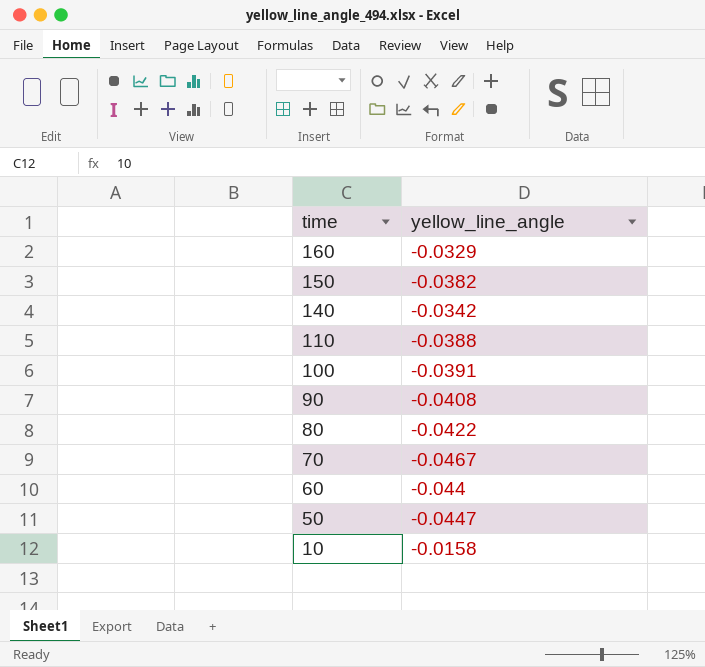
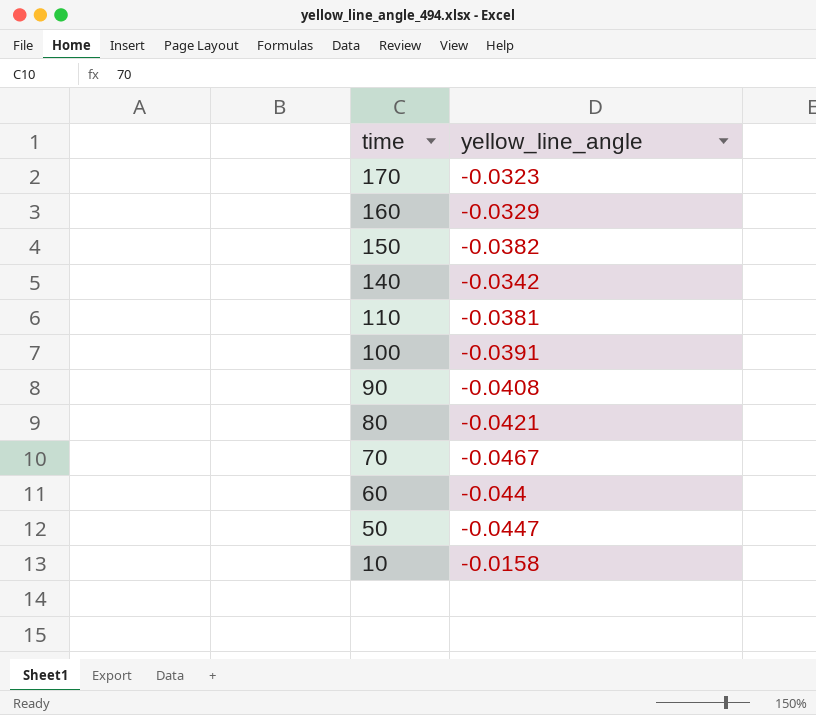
row 170: none -> -0.0323
110 | yellow_line_angle: -0.0388 -> -0.0381
80 | yellow_line_angle: -0.0422 -> -0.0421

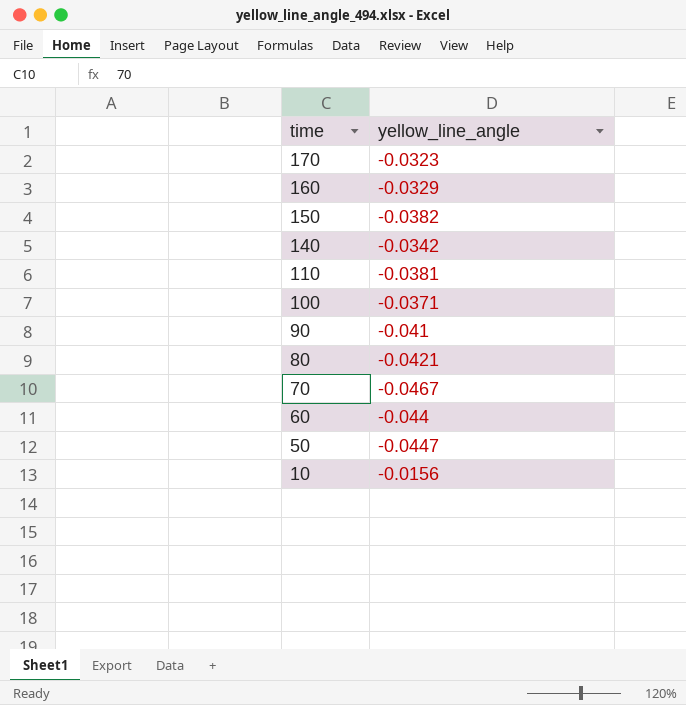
100 | yellow_line_angle: -0.0391 -> -0.0371
90 | yellow_line_angle: -0.0408 -> -0.041
10 | yellow_line_angle: -0.0158 -> -0.0156

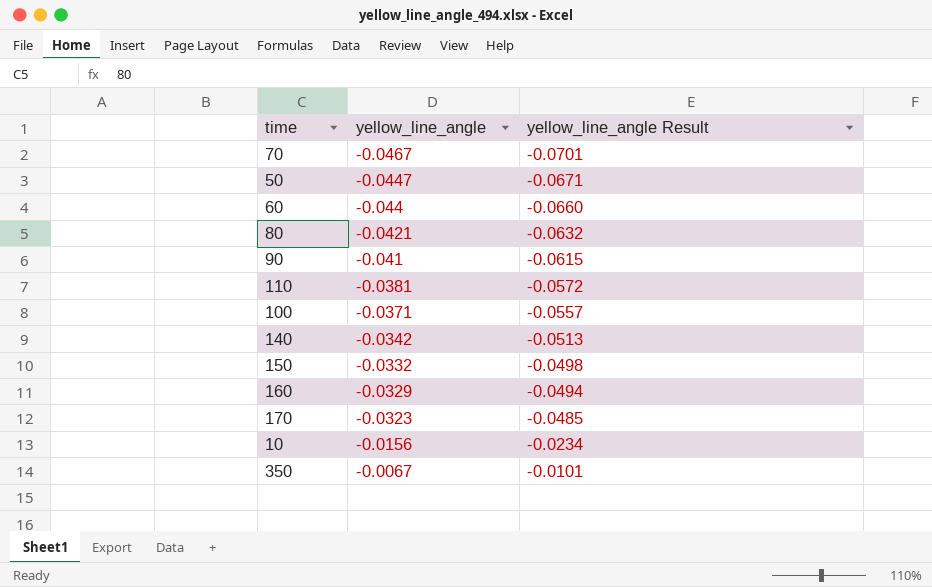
row order: time descending -> yellow_line_angle ascending
column yellow_line_angle Result | formula: none -> [yellow_line_angle] * 1.5
150 | yellow_line_angle: -0.0382 -> -0.0332
row 350: none -> -0.0067 | -0.0101

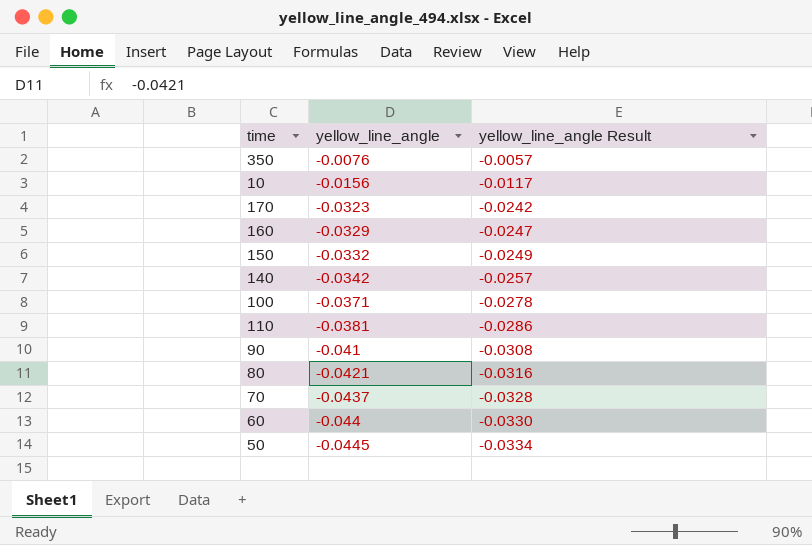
row order: yellow_line_angle ascending -> yellow_line_angle descending
column yellow_line_angle Result | formula: [yellow_line_angle] * 1.5 -> [yellow_line_angle] * 0.75
350 | yellow_line_angle: -0.0067 -> -0.0076
70 | yellow_line_angle: -0.0467 -> -0.0437
50 | yellow_line_angle: -0.0447 -> -0.0445

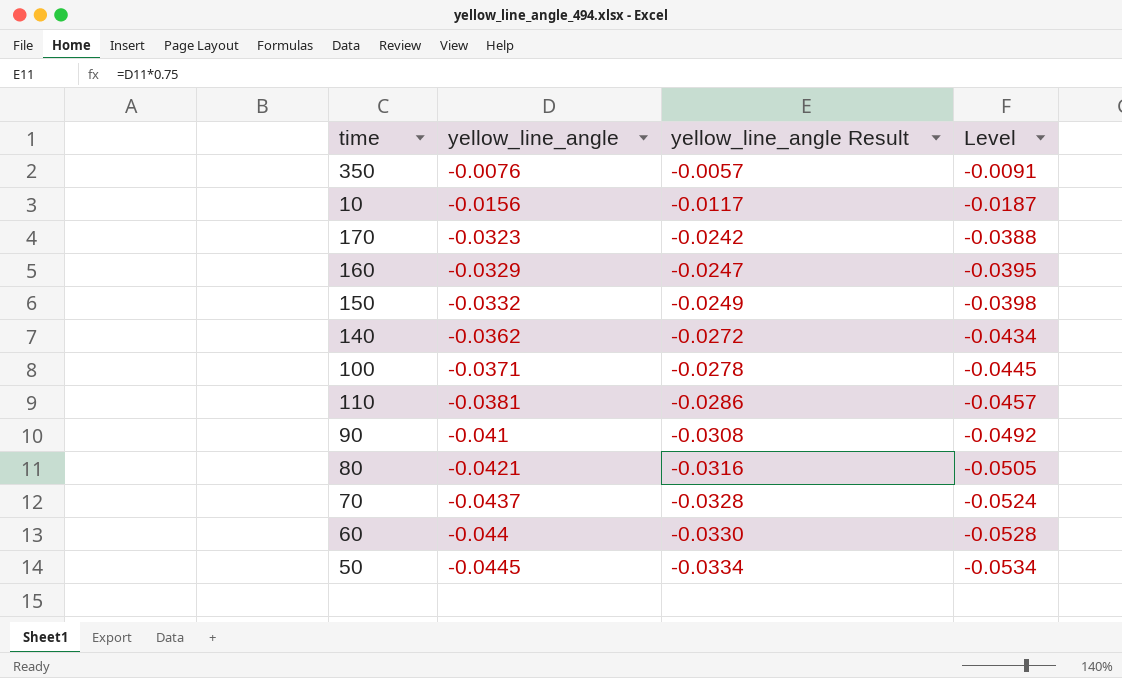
column Level | formula: none -> [yellow_line_angle] * 1.2
140 | yellow_line_angle: -0.0342 -> -0.0362
140 | yellow_line_angle Result: -0.0257 -> -0.0272

